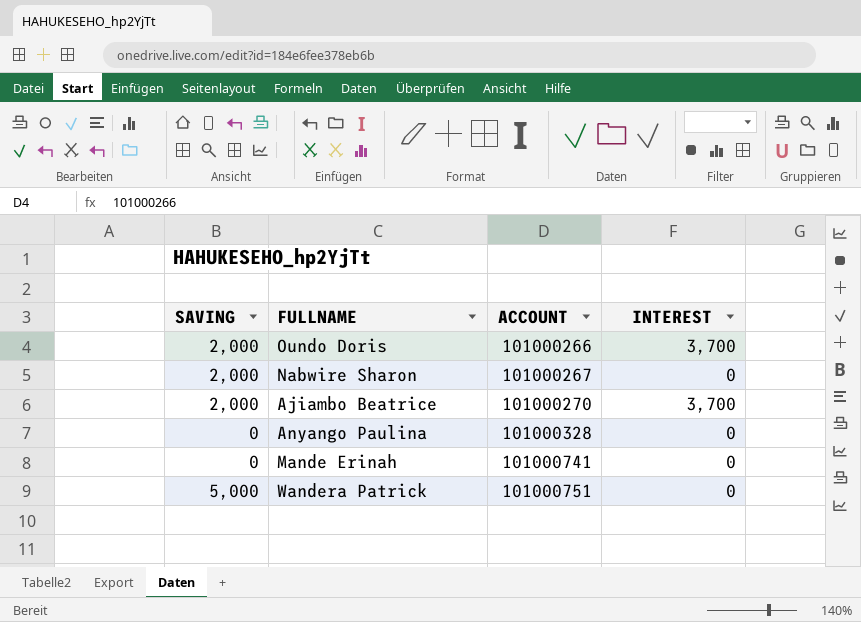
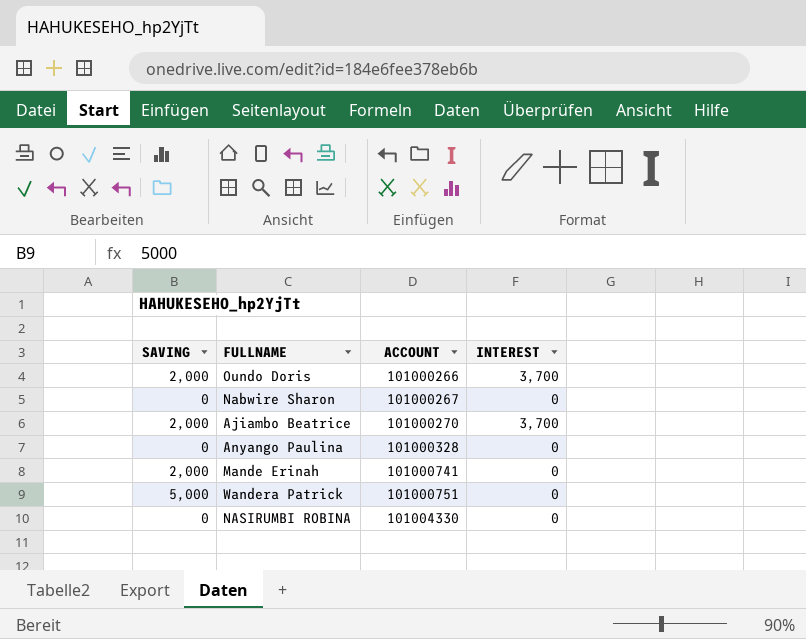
Nabwire Sharon | SAVING: 2,000 -> 0
Mande Erinah | SAVING: 0 -> 2,000
row NASIRUMBI ROBINA: none -> 0 | 101004330 | 0

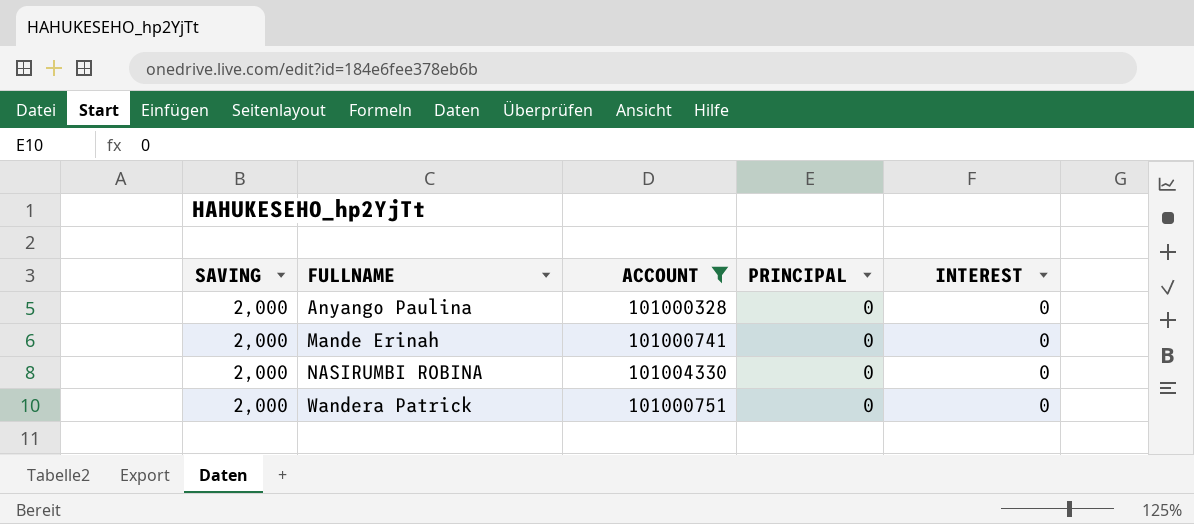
filter: none -> ACCOUNT >= 101000328
row order: ACCOUNT ascending -> FULLNAME ascending
column PRINCIPAL | position: none -> 4
Anyango Paulina | SAVING: 0 -> 2,000
NASIRUMBI ROBINA | SAVING: 0 -> 2,000
Wandera Patrick | SAVING: 5,000 -> 2,000

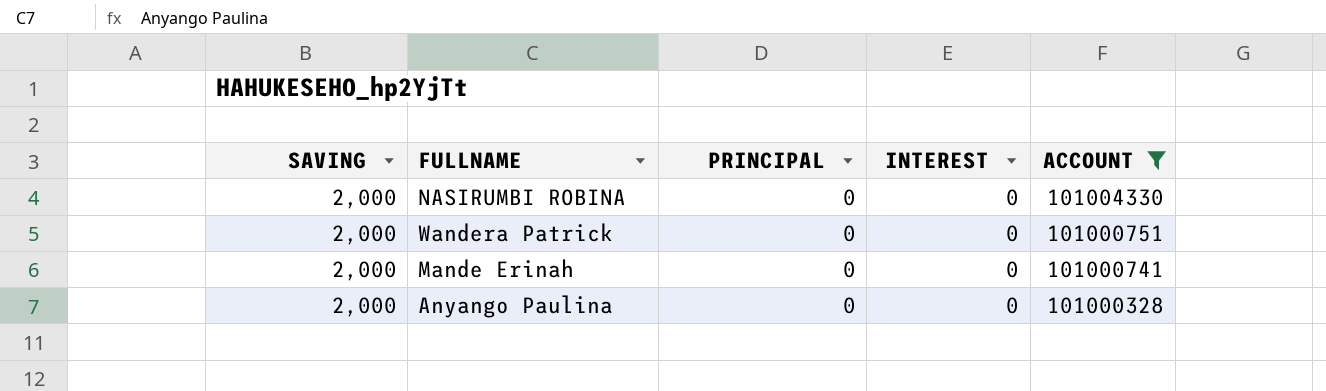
row order: FULLNAME ascending -> ACCOUNT descending
column ACCOUNT | position: 3 -> 5

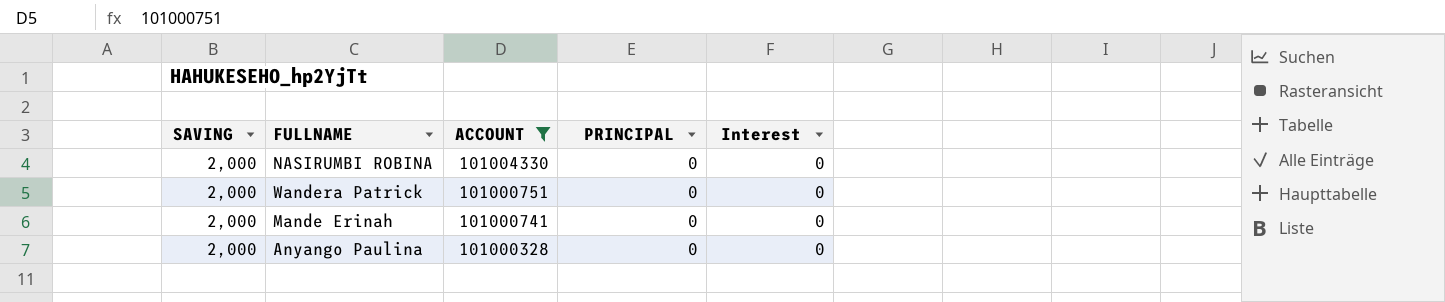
column ACCOUNT | position: 5 -> 3
column name: INTEREST -> Interest

